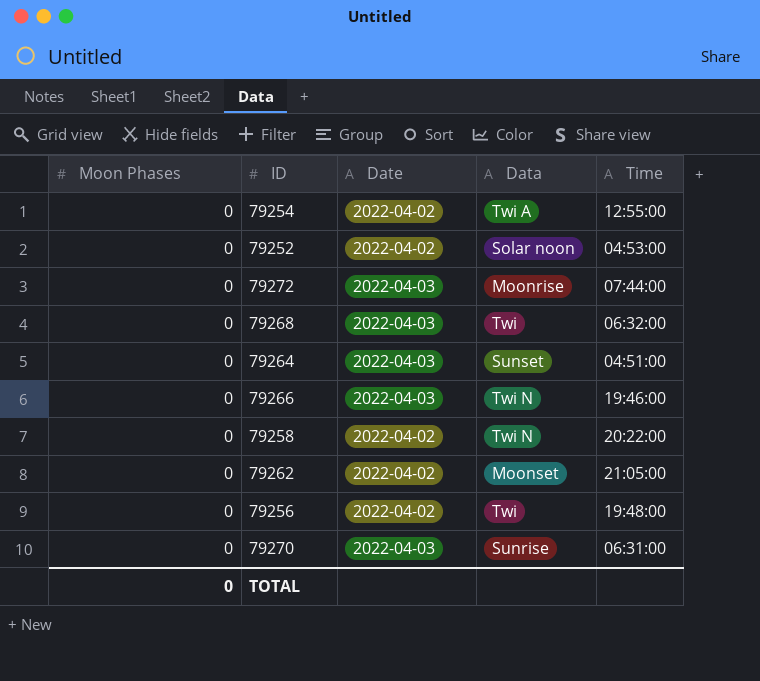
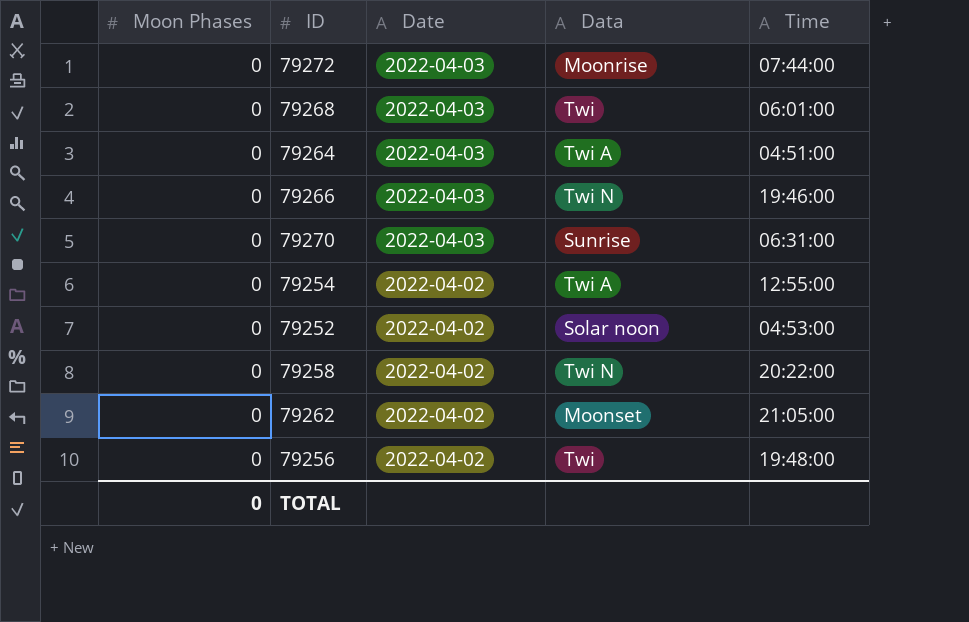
row order: none -> Date descending
79268 | Time: 06:32:00 -> 06:01:00
79264 | Data: Sunset -> Twi A

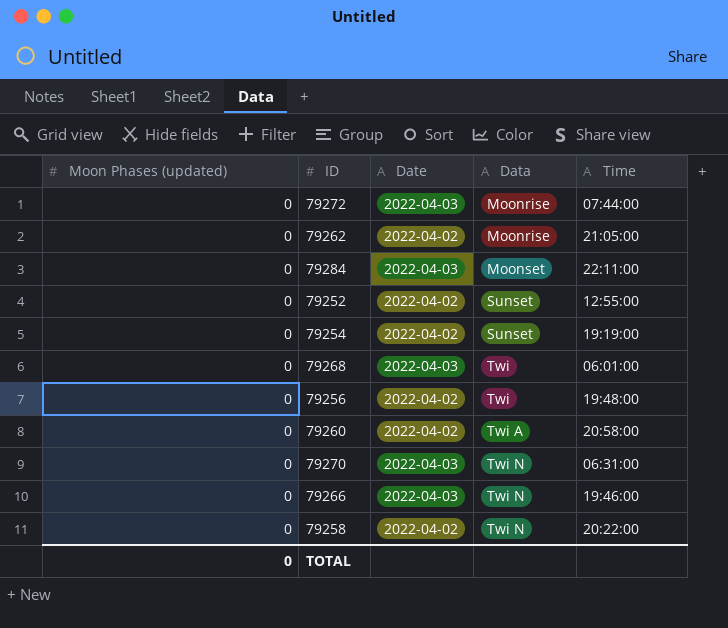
row order: Date descending -> Data ascending
column name: Moon Phases -> Moon Phases (updated)
row 79264: 0 | 2022-04-03 | Twi A | 04:51:00 -> none
79262 | Data: Moonset -> Moonrise
row 79284: none -> 0 | 2022-04-03 | Moonset | 22:11:00
79252 | Data: Solar noon -> Sunset
79252 | Time: 04:53:00 -> 12:55:00
79254 | Data: Twi A -> Sunset
79254 | Time: 12:55:00 -> 19:19:00
row 79260: none -> 0 | 2022-04-02 | Twi A | 20:58:00
79270 | Data: Sunrise -> Twi N

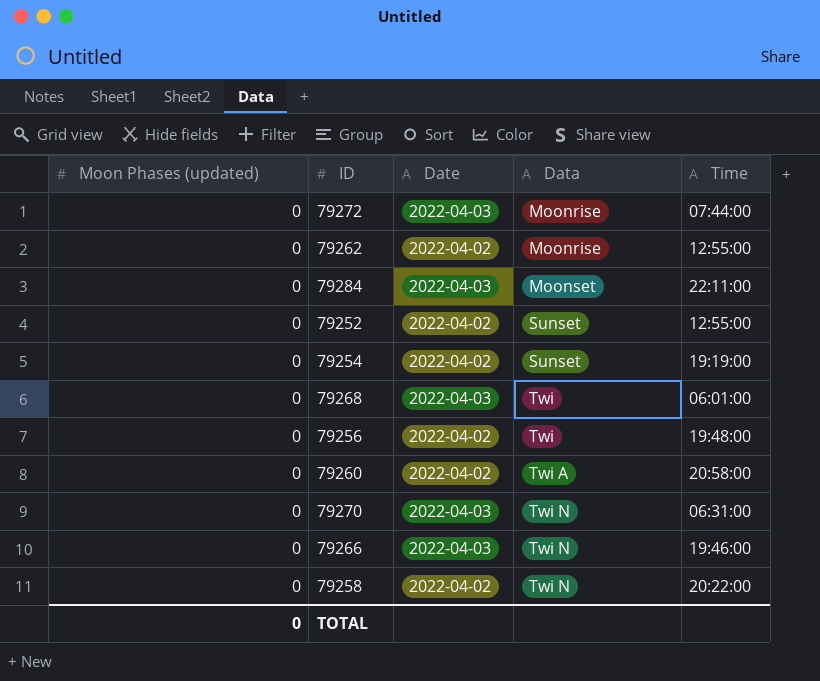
79262 | Time: 21:05:00 -> 12:55:00

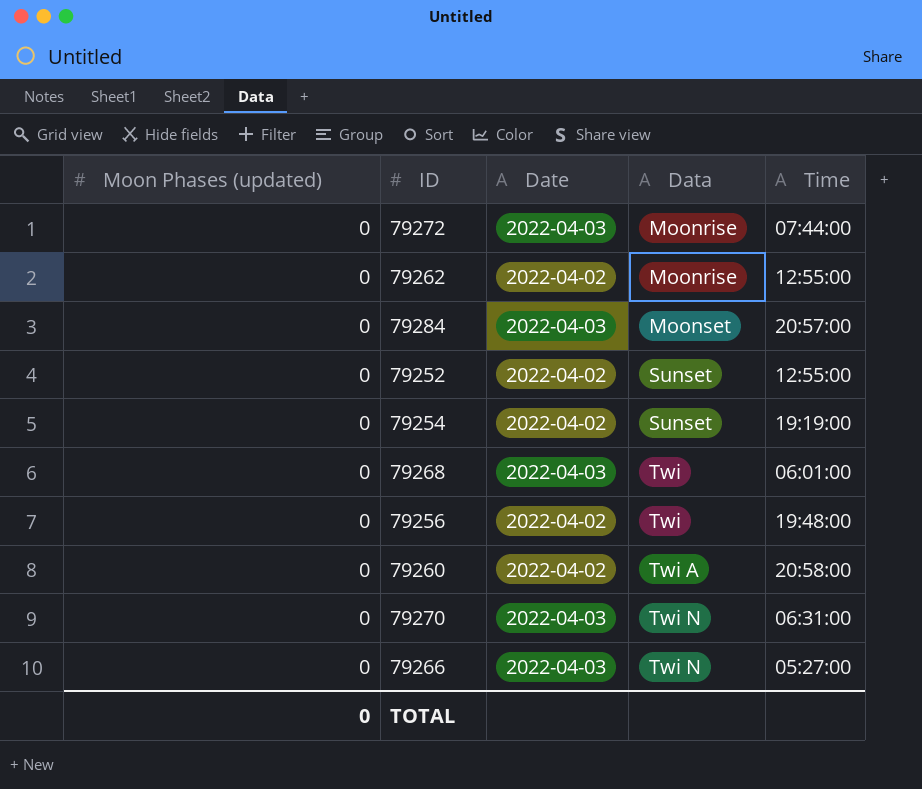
row 79258: 0 | 2022-04-02 | Twi N | 20:22:00 -> none
79284 | Time: 22:11:00 -> 20:57:00
79266 | Time: 19:46:00 -> 05:27:00

